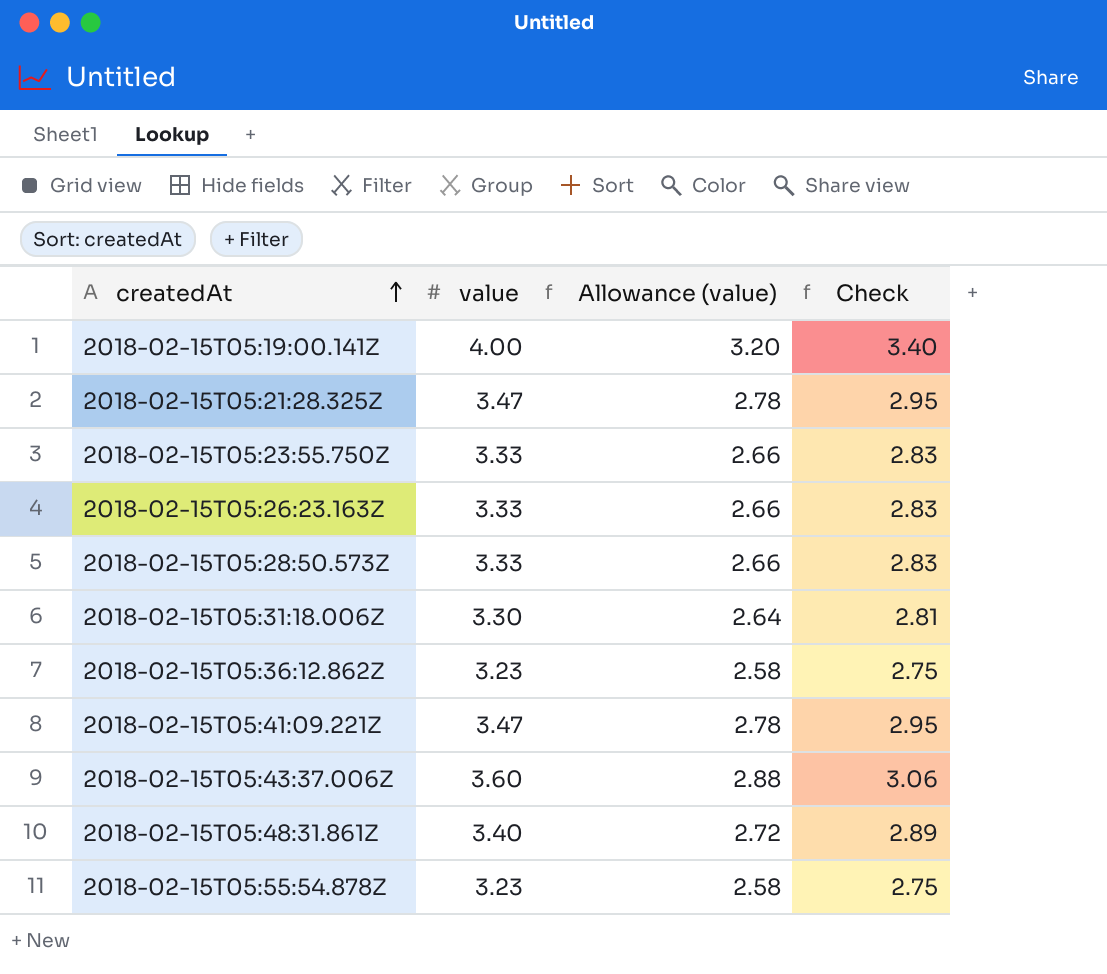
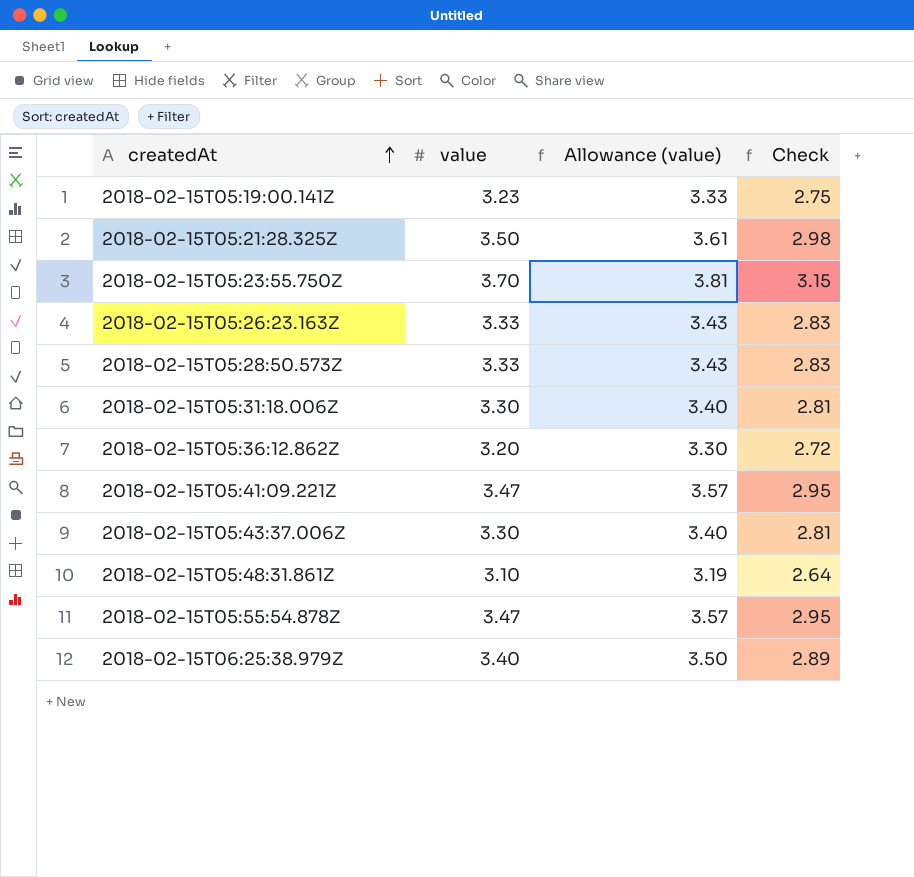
column Allowance (value) | formula: [value] * 0.8 -> [value] * 1.03
2018-02-15T05:19:00.141Z | value: 4.00 -> 3.23
2018-02-15T05:19:00.141Z | Check: 3.40 -> 2.75
2018-02-15T05:21:28.325Z | value: 3.47 -> 3.50
2018-02-15T05:21:28.325Z | Check: 2.95 -> 2.98
2018-02-15T05:23:55.750Z | value: 3.33 -> 3.70
2018-02-15T05:23:55.750Z | Check: 2.83 -> 3.15
2018-02-15T05:36:12.862Z | value: 3.23 -> 3.20
2018-02-15T05:36:12.862Z | Check: 2.75 -> 2.72
2018-02-15T05:43:37.006Z | value: 3.60 -> 3.30
2018-02-15T05:43:37.006Z | Check: 3.06 -> 2.81
2018-02-15T05:48:31.861Z | value: 3.40 -> 3.10
2018-02-15T05:48:31.861Z | Check: 2.89 -> 2.64
2018-02-15T05:55:54.878Z | value: 3.23 -> 3.47
2018-02-15T05:55:54.878Z | Check: 2.75 -> 2.95
row 2018-02-15T06:25:38.979Z: none -> 3.40 | 3.50 | 2.89

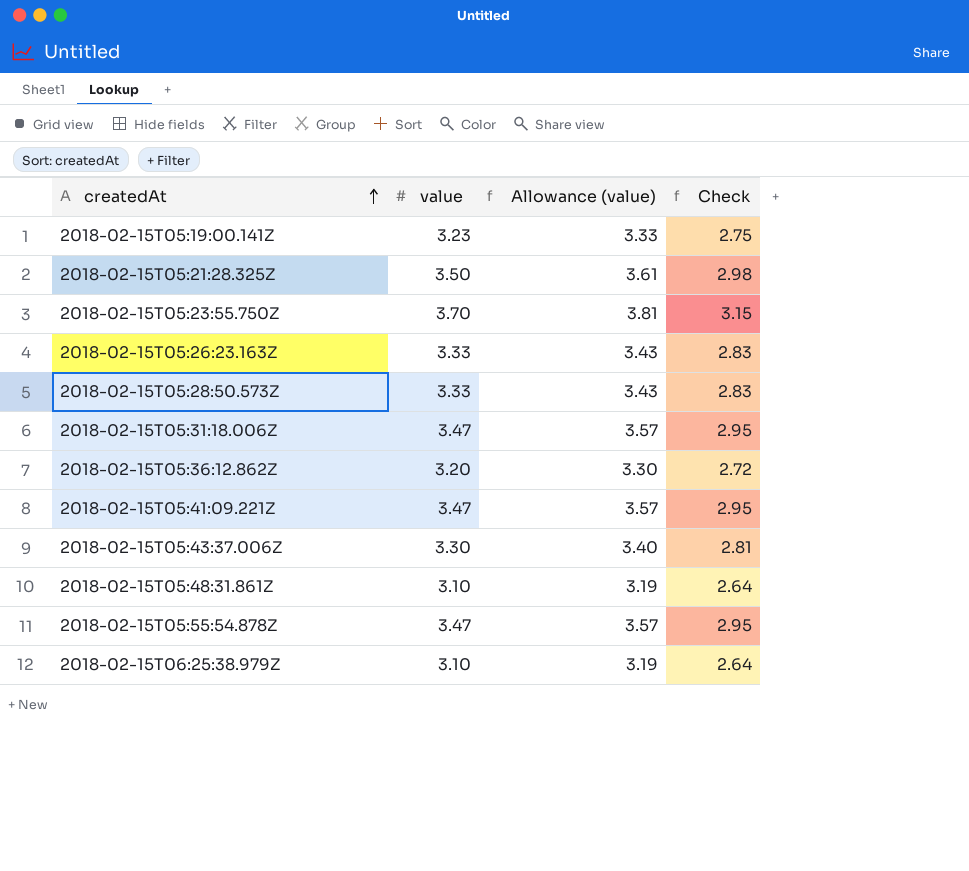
2018-02-15T05:31:18.006Z | value: 3.30 -> 3.47
2018-02-15T05:31:18.006Z | Allowance (value): 3.40 -> 3.57
2018-02-15T05:31:18.006Z | Check: 2.81 -> 2.95
2018-02-15T06:25:38.979Z | value: 3.40 -> 3.10
2018-02-15T06:25:38.979Z | Allowance (value): 3.50 -> 3.19
2018-02-15T06:25:38.979Z | Check: 2.89 -> 2.64

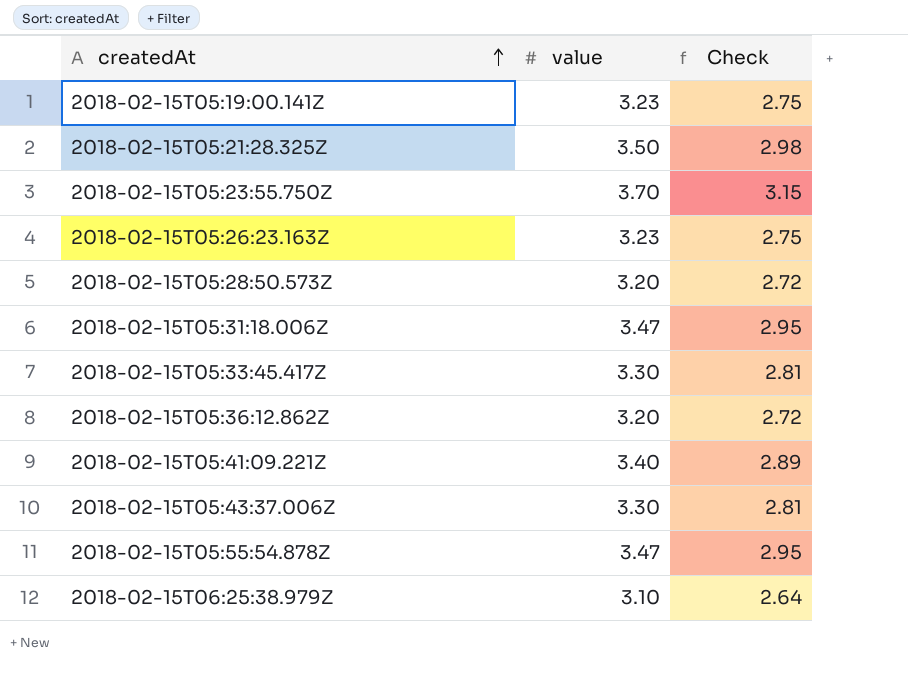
column Allowance (value) | formula: [value] * 1.03 -> none
row 2018-02-15T05:48:31.861Z: 3.10 | 3.19 | 2.64 -> none
2018-02-15T05:26:23.163Z | value: 3.33 -> 3.23
2018-02-15T05:26:23.163Z | Check: 2.83 -> 2.75
2018-02-15T05:28:50.573Z | value: 3.33 -> 3.20
2018-02-15T05:28:50.573Z | Check: 2.83 -> 2.72
row 2018-02-15T05:33:45.417Z: none -> 3.30 | 2.81
2018-02-15T05:41:09.221Z | value: 3.47 -> 3.40
2018-02-15T05:41:09.221Z | Check: 2.95 -> 2.89

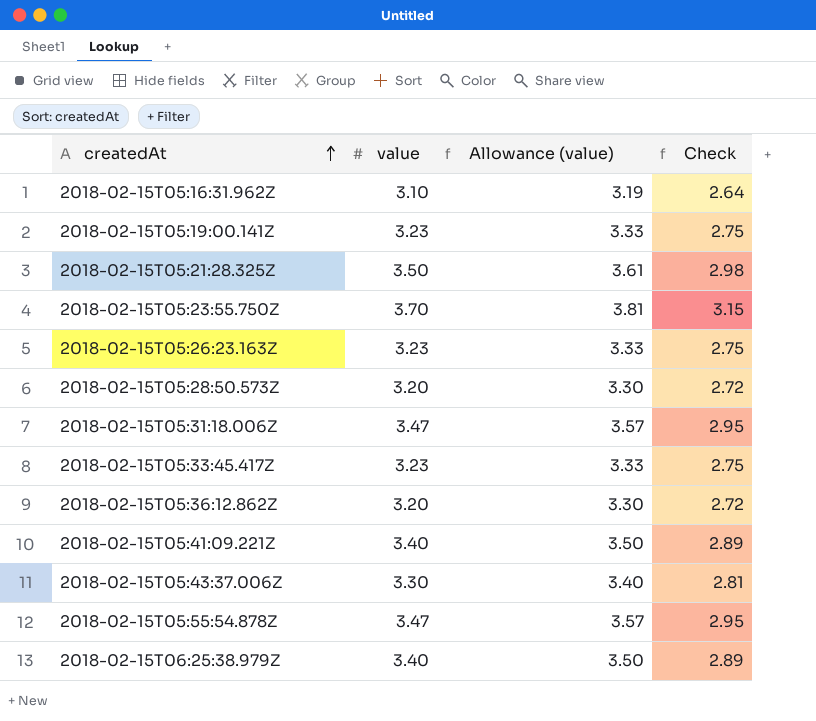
column Allowance (value) | formula: none -> [value] * 1.03
row 2018-02-15T05:16:31.962Z: none -> 3.10 | 3.19 | 2.64
2018-02-15T05:33:45.417Z | value: 3.30 -> 3.23
2018-02-15T05:33:45.417Z | Check: 2.81 -> 2.75
2018-02-15T06:25:38.979Z | value: 3.10 -> 3.40
2018-02-15T06:25:38.979Z | Check: 2.64 -> 2.89

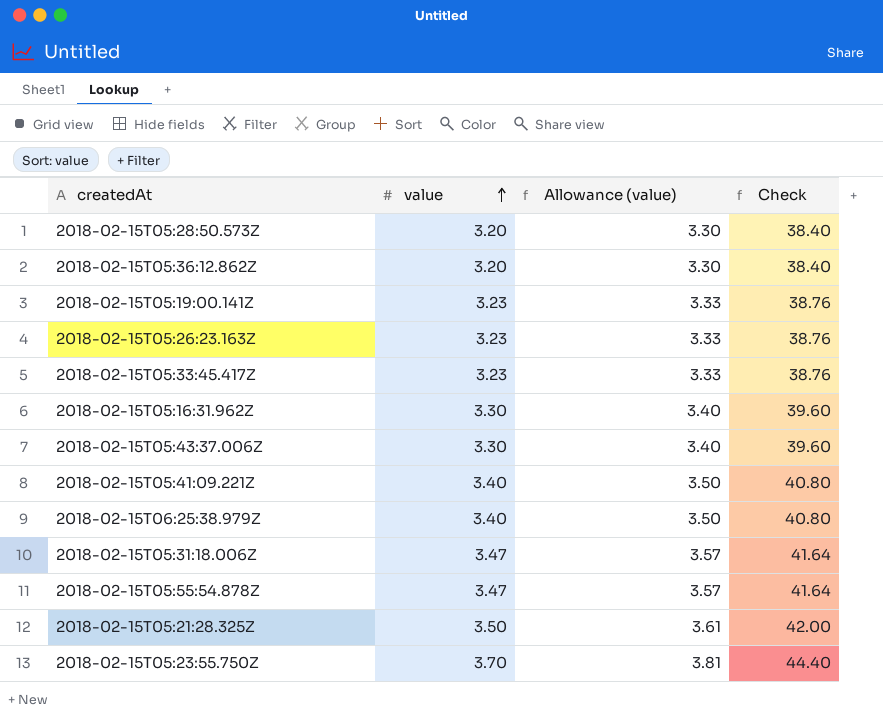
row order: createdAt ascending -> value ascending
column Check | formula: [value] * 0.85 -> [value] * 12
2018-02-15T05:16:31.962Z | value: 3.10 -> 3.30
2018-02-15T05:16:31.962Z | Allowance (value): 3.19 -> 3.40

